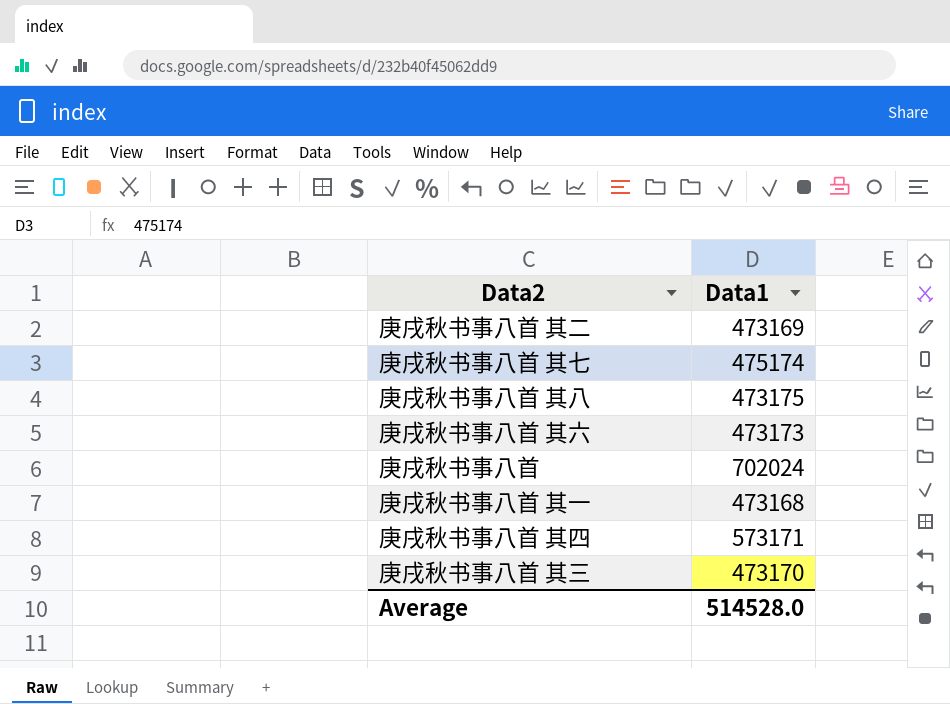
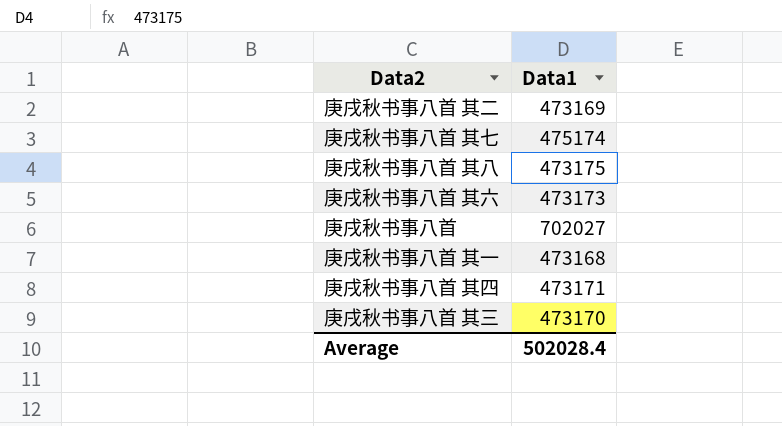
庚戌秋书事八首 | Data1: 702024 -> 702027
庚戌秋书事八首 其四 | Data1: 573171 -> 473171
Average | Data1: 514528.0 -> 502028.4

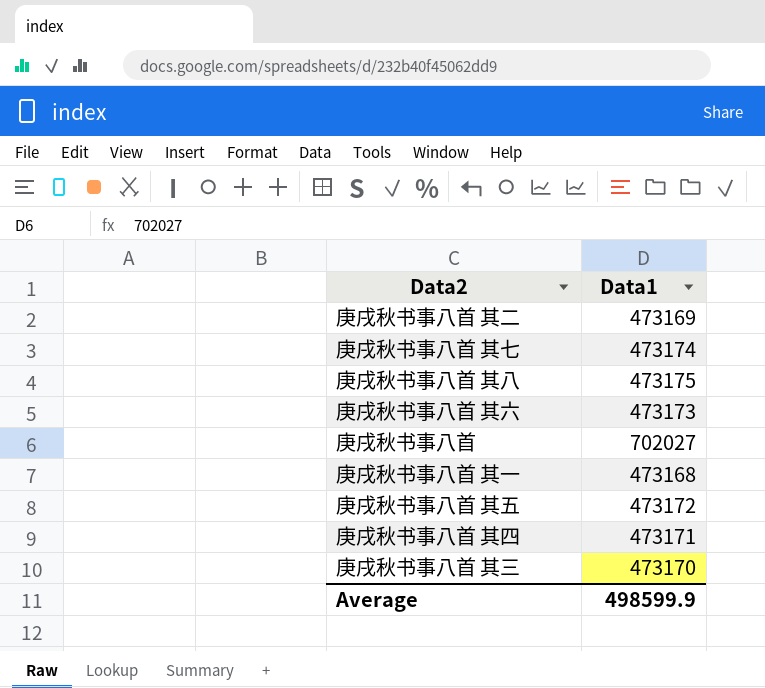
庚戌秋书事八首 其七 | Data1: 475174 -> 473174
row 庚戌秋书事八首 其五: none -> 473172
Average | Data1: 502028.4 -> 498599.9

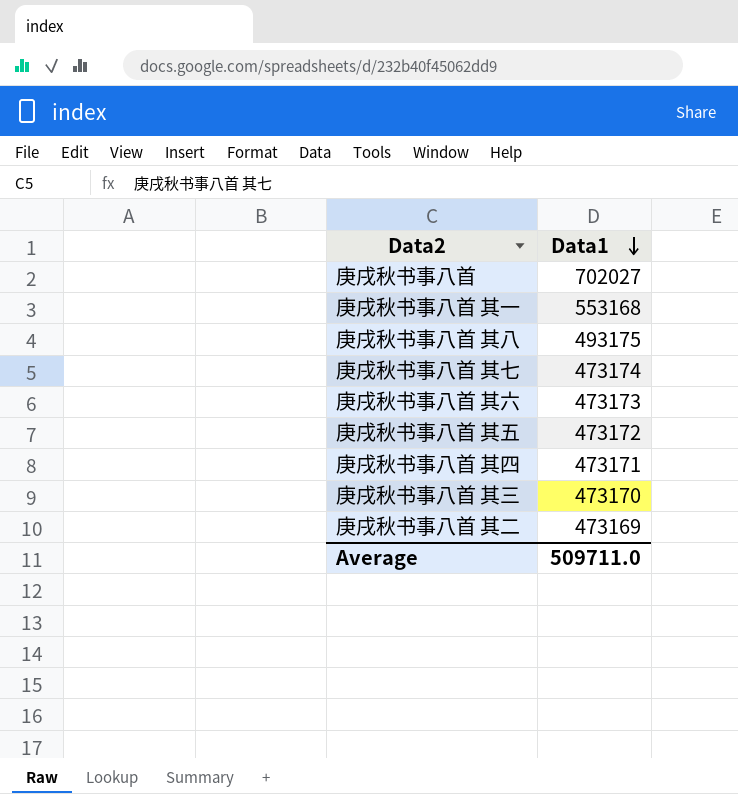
row order: none -> Data1 descending
庚戌秋书事八首 其一 | Data1: 473168 -> 553168
庚戌秋书事八首 其八 | Data1: 473175 -> 493175
Average | Data1: 498599.9 -> 509711.0

